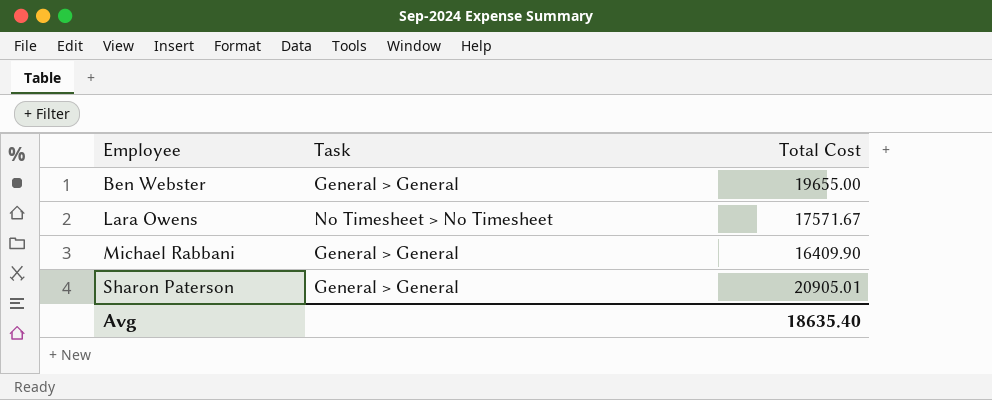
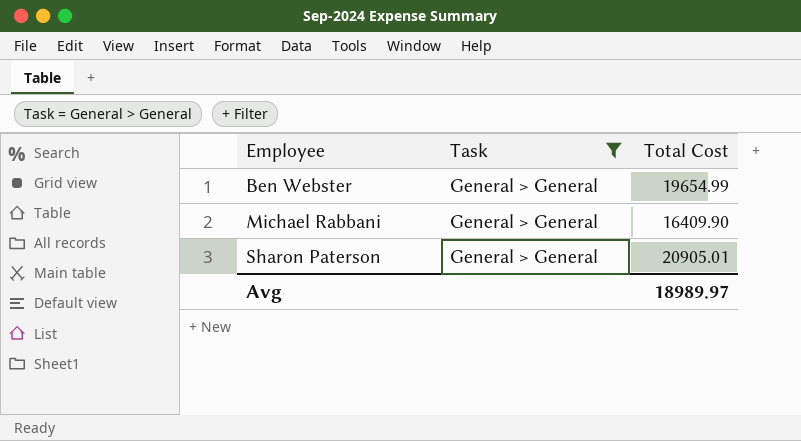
filter: none -> Task = General > General
Ben Webster | Total Cost: 19655.00 -> 19654.99
Avg | Total Cost: 18635.40 -> 18989.97

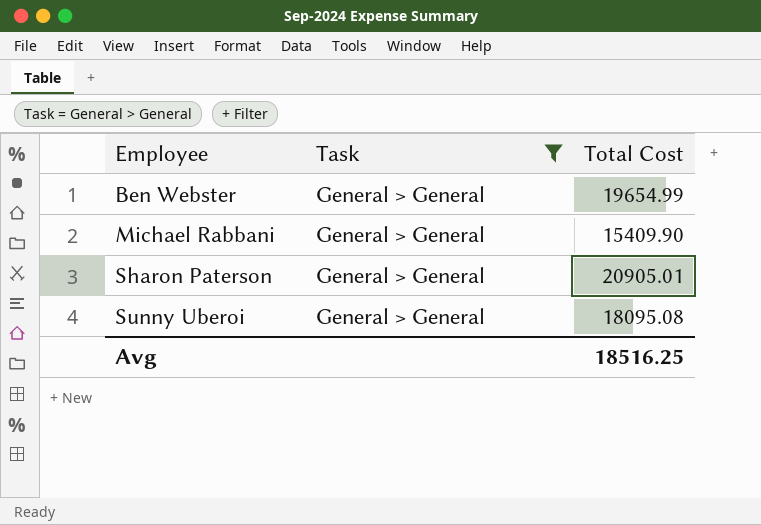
Michael Rabbani | Total Cost: 16409.90 -> 15409.90
row Sunny Uberoi: none -> General > General | 18095.08
Avg | Total Cost: 18989.97 -> 18516.25

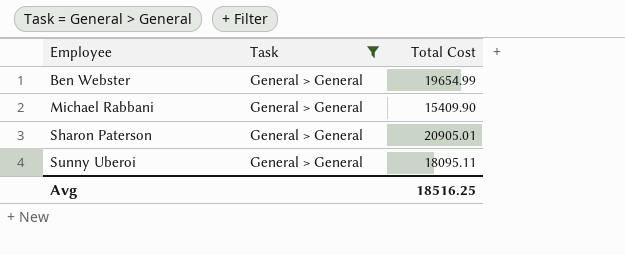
Sunny Uberoi | Total Cost: 18095.08 -> 18095.11

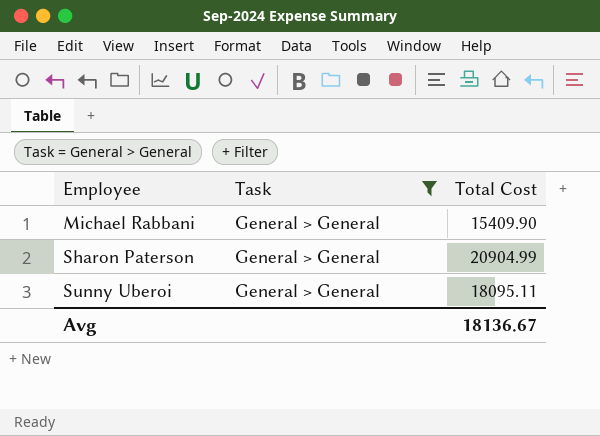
row Ben Webster: General > General | 19654.99 -> none
Sharon Paterson | Total Cost: 20905.01 -> 20904.99
Avg | Total Cost: 18516.25 -> 18136.67

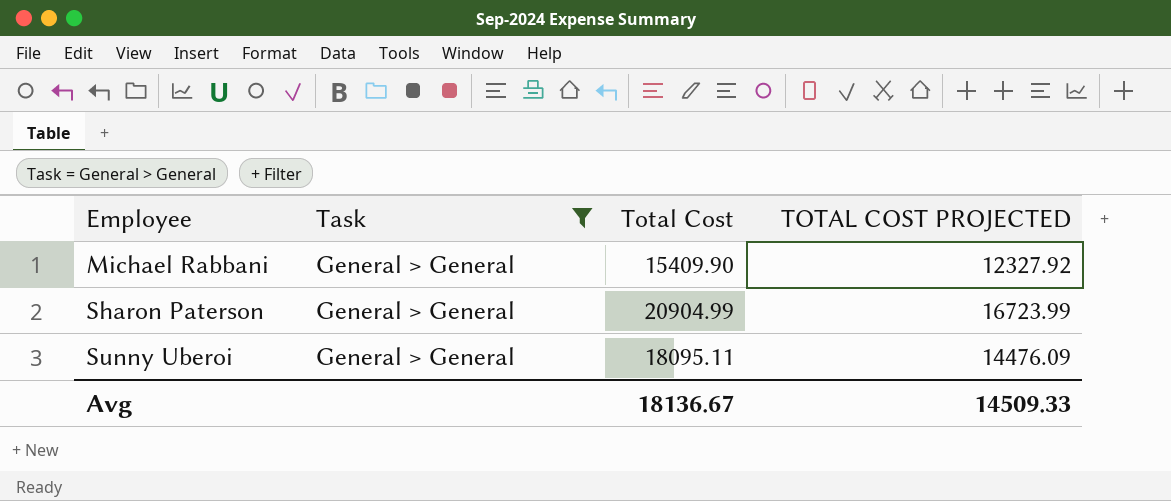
column TOTAL COST PROJECTED | formula: none -> [Total Cost] * 0.8

